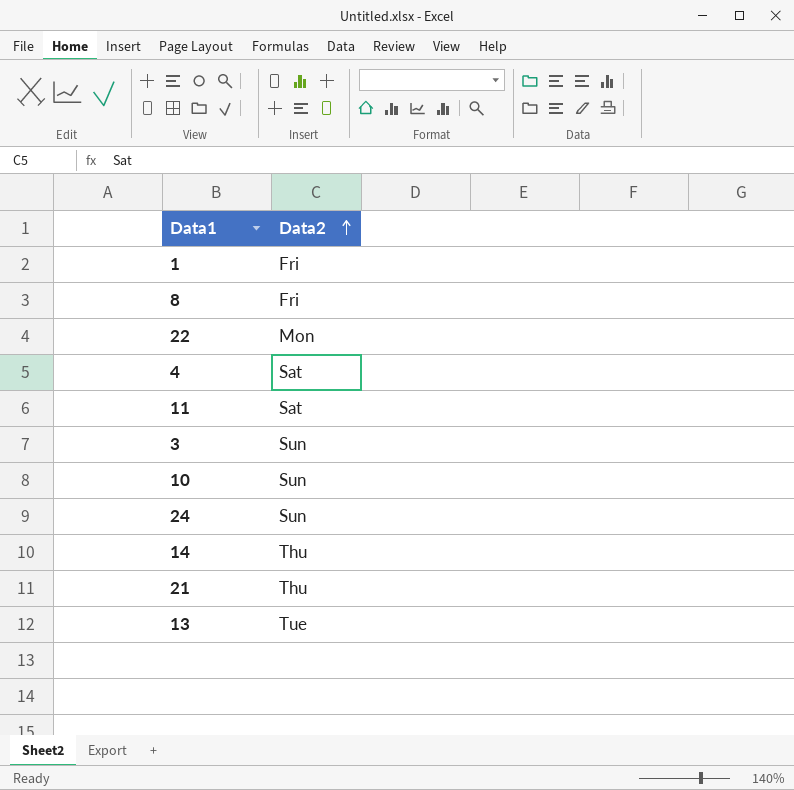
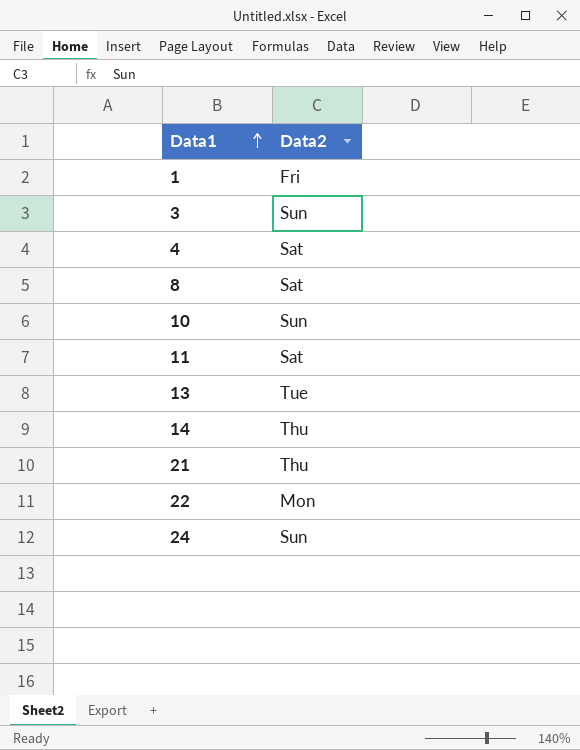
row order: Data2 ascending -> Data1 ascending
8 | Data2: Fri -> Sat

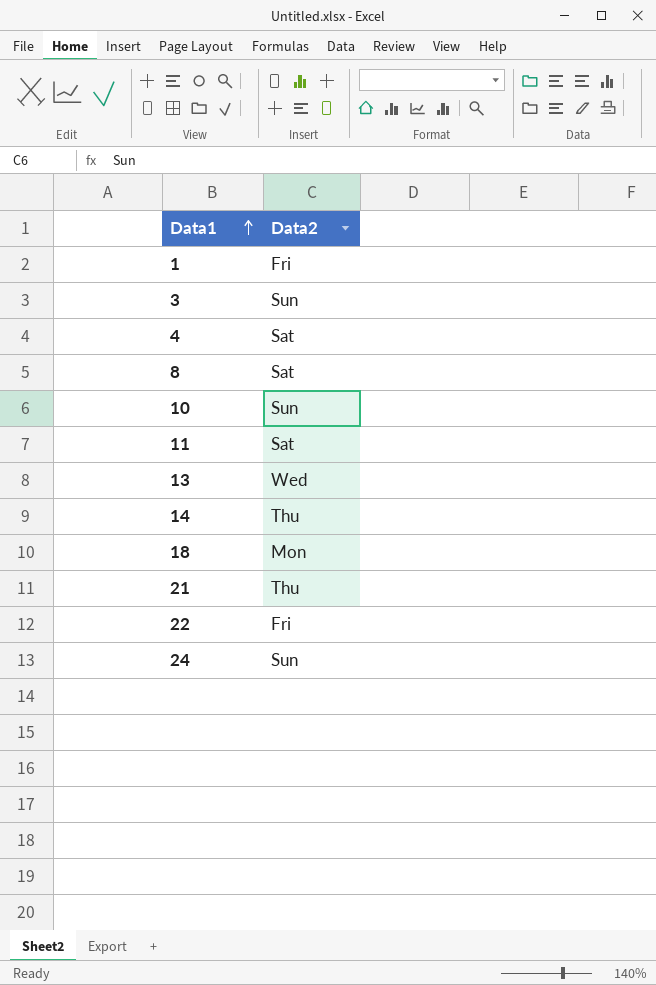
13 | Data2: Tue -> Wed
row 18: none -> Mon
22 | Data2: Mon -> Fri

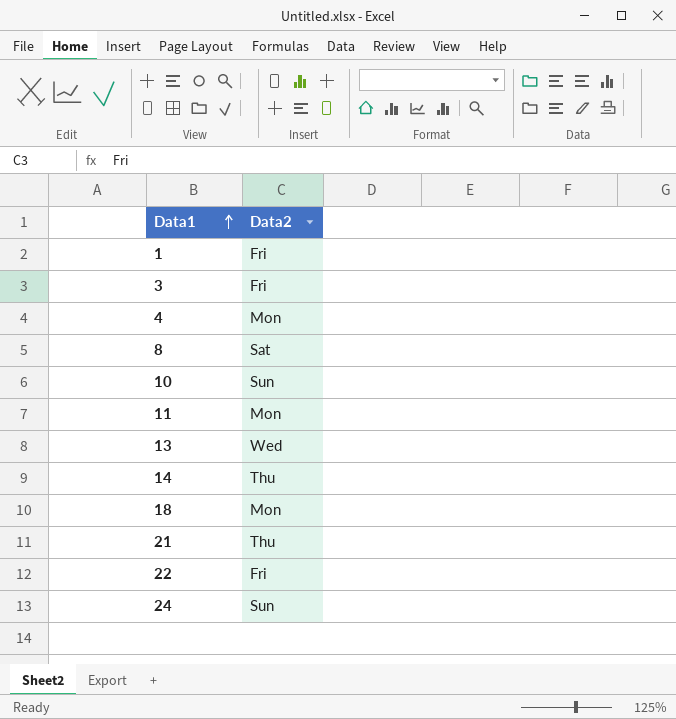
3 | Data2: Sun -> Fri
4 | Data2: Sat -> Mon
11 | Data2: Sat -> Mon

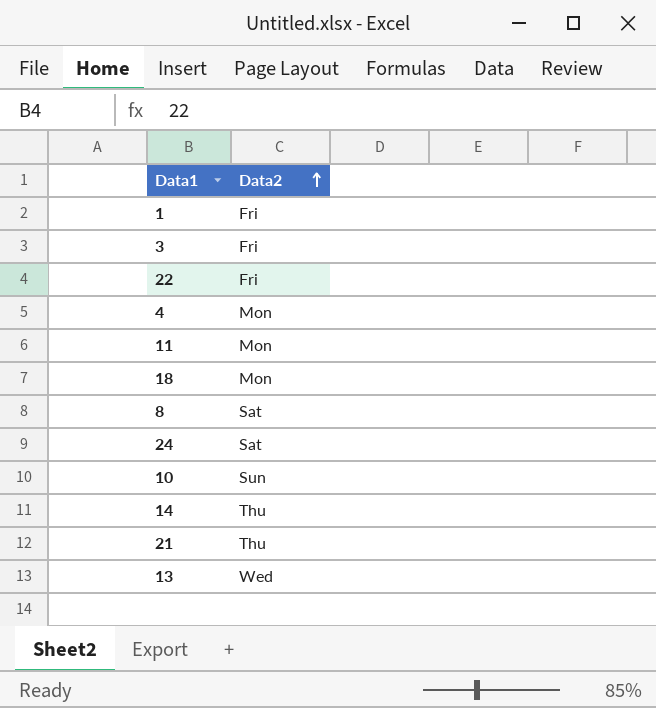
row order: Data1 ascending -> Data2 ascending
24 | Data2: Sun -> Sat

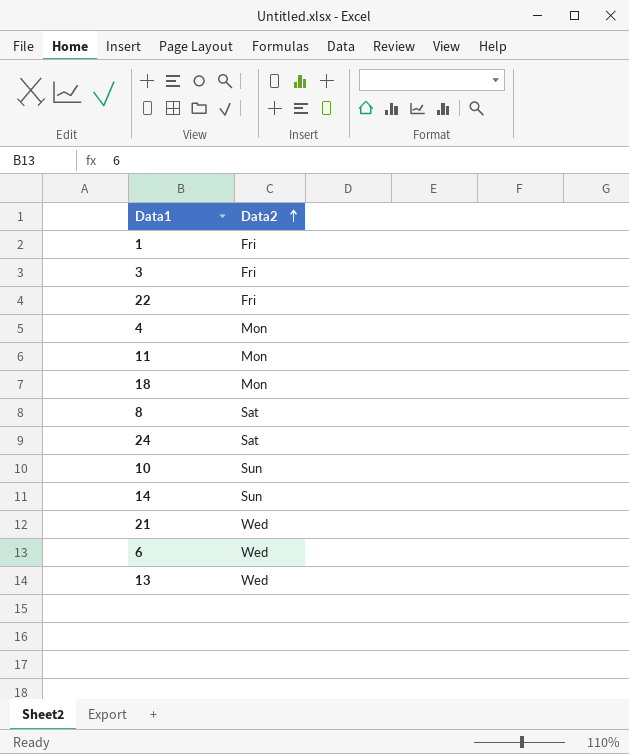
14 | Data2: Thu -> Sun
21 | Data2: Thu -> Wed
row 6: none -> Wed

